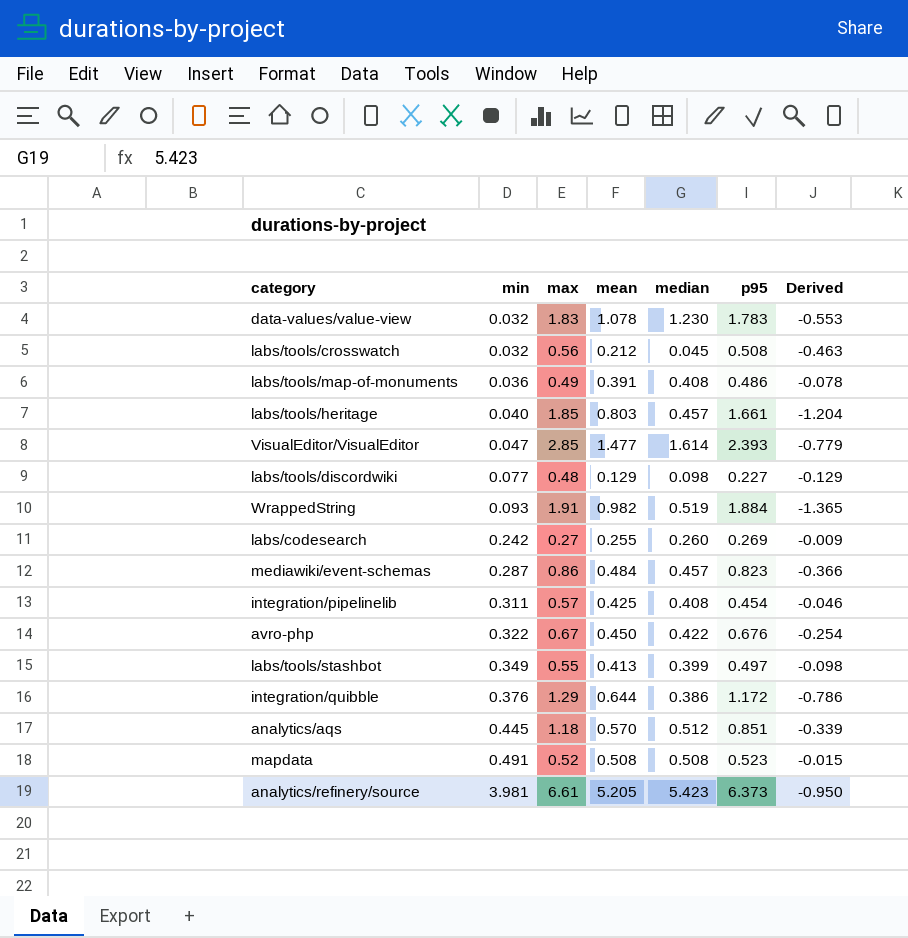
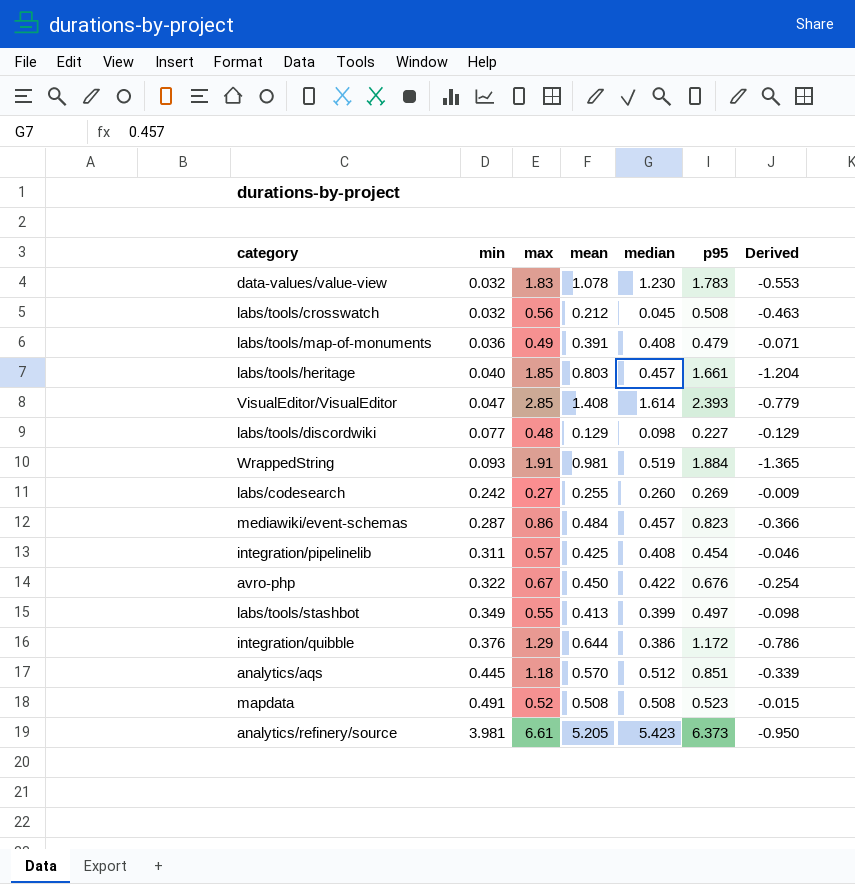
labs/tools/map-of-monuments | p95: 0.486 -> 0.479
labs/tools/map-of-monuments | Derived: -0.078 -> -0.071
VisualEditor/VisualEditor | mean: 1.477 -> 1.408
WrappedString | mean: 0.982 -> 0.981

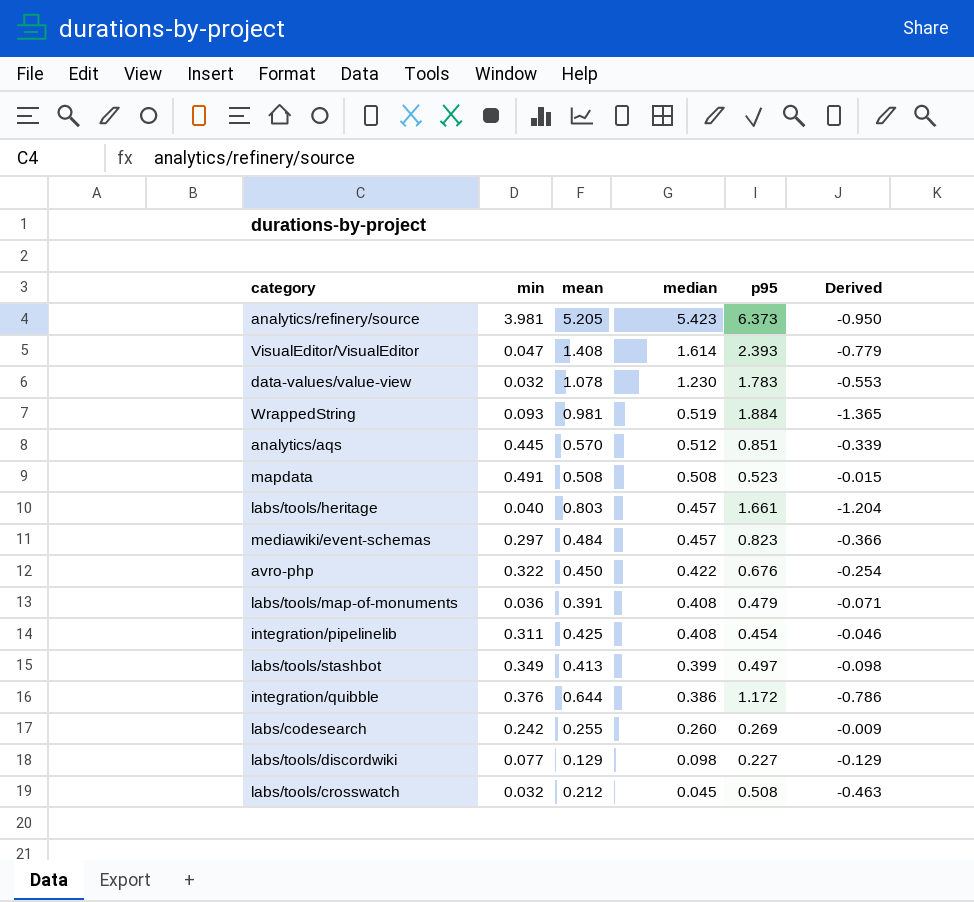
row order: min ascending -> median descending
column max | position: 3 -> none
mediawiki/event-schemas | min: 0.287 -> 0.297

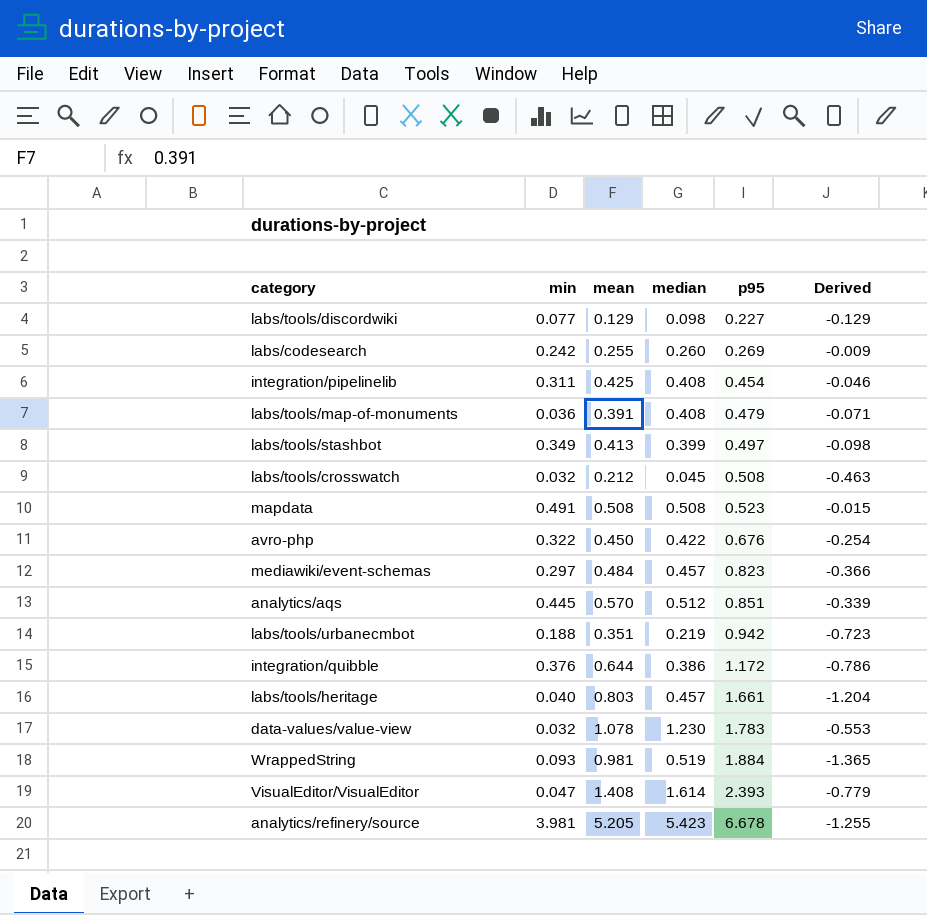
row order: median descending -> p95 ascending
row labs/tools/urbanecmbot: none -> 0.188 | 0.351 | 0.219 | 0.942 | -0.723
analytics/refinery/source | p95: 6.373 -> 6.678
analytics/refinery/source | Derived: -0.950 -> -1.255

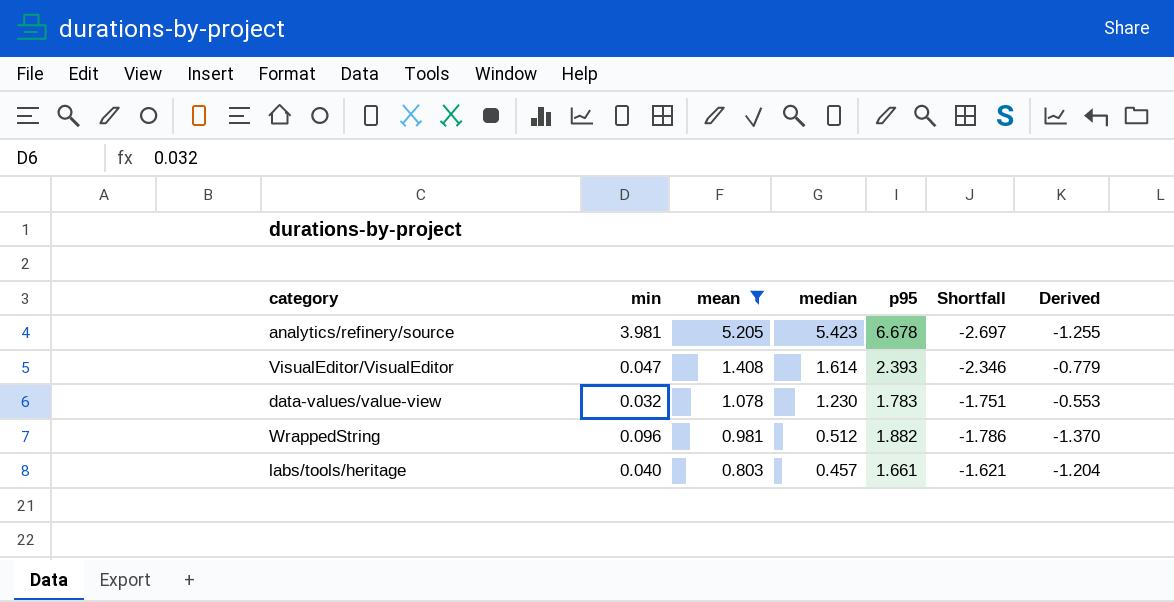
filter: none -> mean >= 0.803
row order: p95 ascending -> mean descending
column Shortfall | formula: none -> [min] - [p95]
WrappedString | min: 0.093 -> 0.096
WrappedString | median: 0.519 -> 0.512
WrappedString | p95: 1.884 -> 1.882
WrappedString | Derived: -1.365 -> -1.370

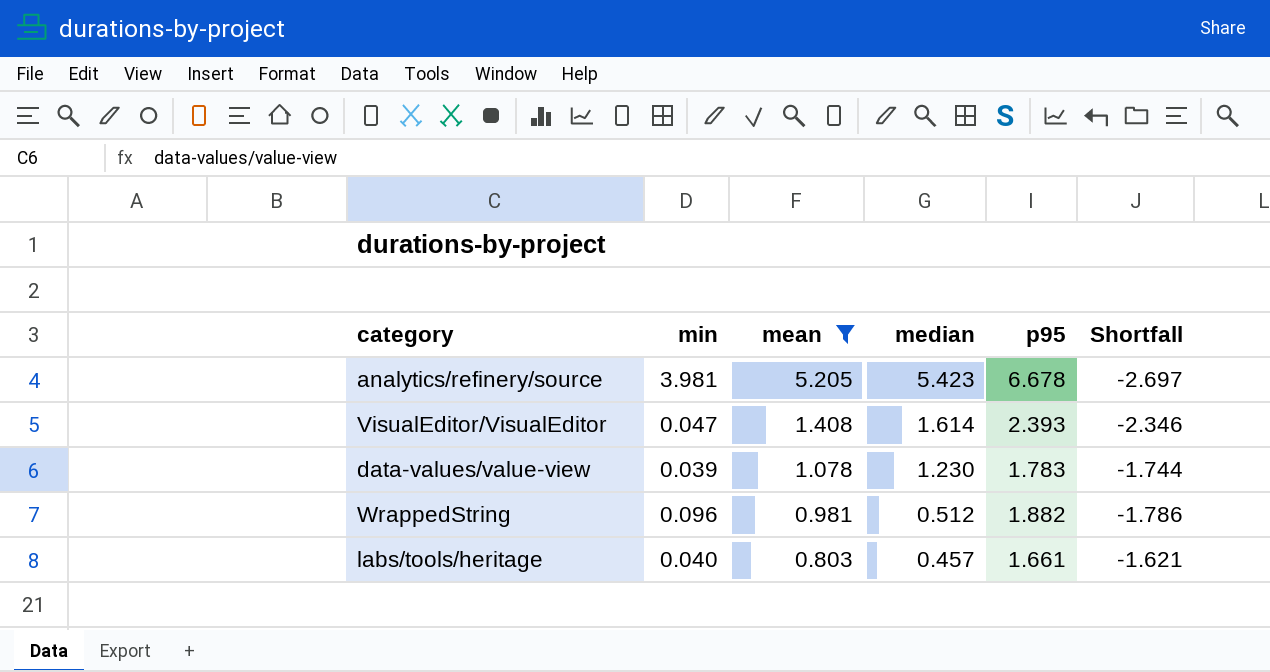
column Derived | formula: [median] - [p95] -> none
data-values/value-view | min: 0.032 -> 0.039
data-values/value-view | Shortfall: -1.751 -> -1.744

